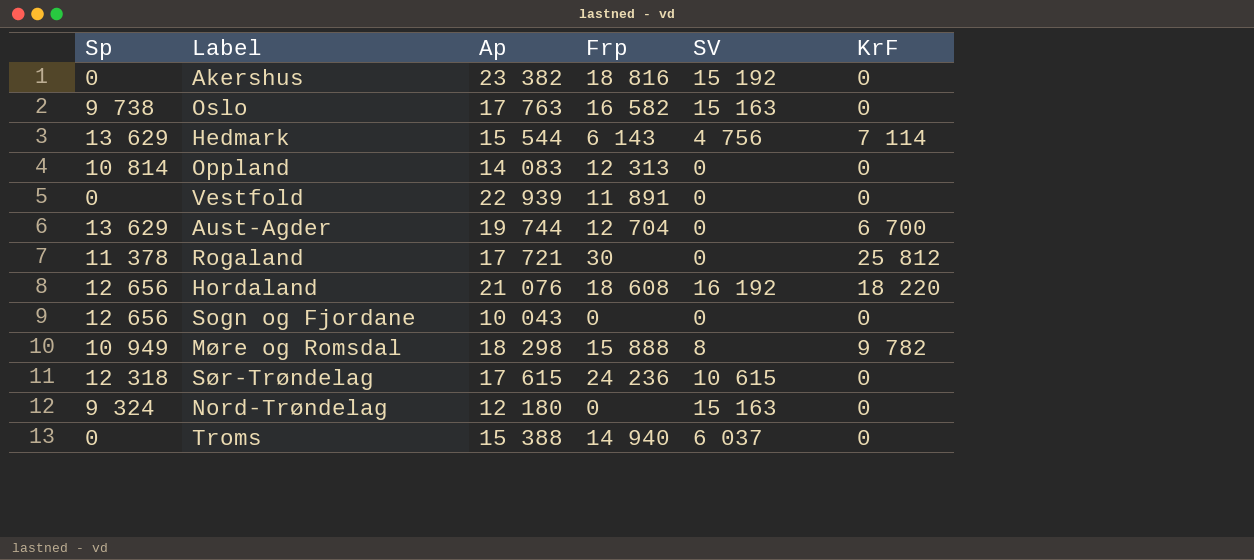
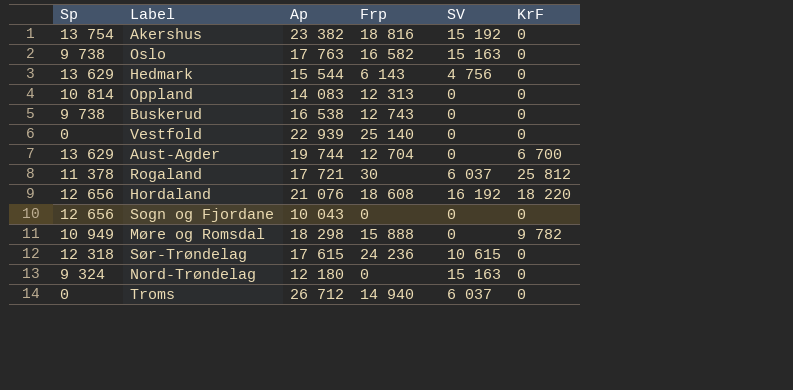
Akershus | Sp: 0 -> 13 754
Hedmark | KrF: 7 114 -> 0
row Buskerud: none -> 9 738 | 16 538 | 12 743 | 0 | 0
Vestfold | Frp: 11 891 -> 25 140
Rogaland | SV: 0 -> 6 037
Møre og Romsdal | SV: 8 -> 0
Troms | Ap: 15 388 -> 26 712

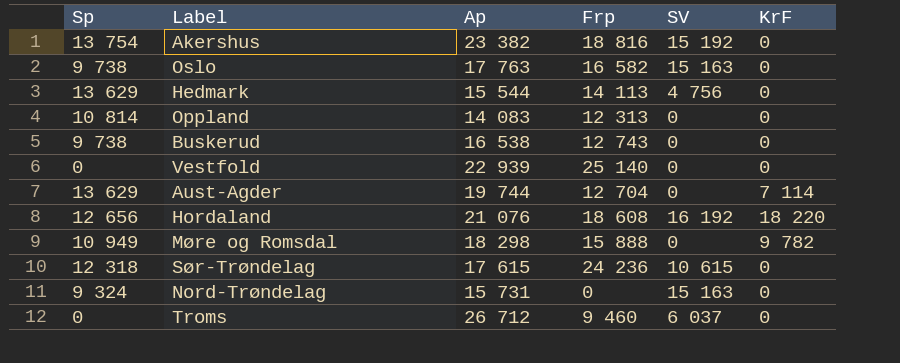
row Rogaland: 11 378 | 17 721 | 30 | 6 037 | 25 812 -> none
row Sogn og Fjordane: 12 656 | 10 043 | 0 | 0 | 0 -> none
Hedmark | Frp: 6 143 -> 14 113
Aust-Agder | KrF: 6 700 -> 7 114
Nord-Trøndelag | Ap: 12 180 -> 15 731
Troms | Frp: 14 940 -> 9 460

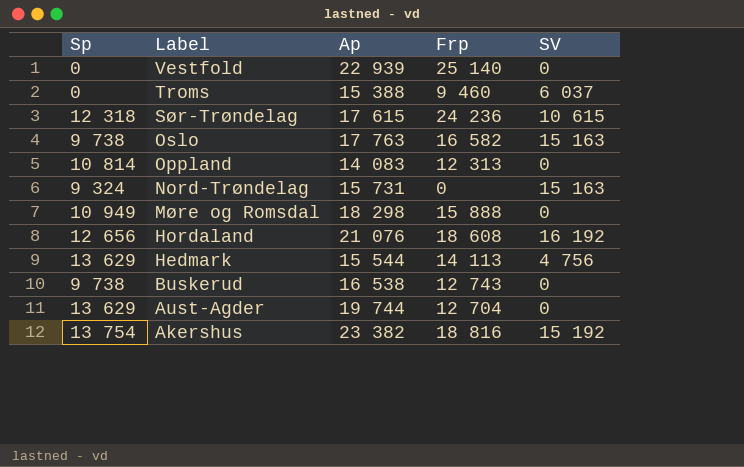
row order: none -> Label descending
column KrF | position: 6 -> none
Troms | Ap: 26 712 -> 15 388

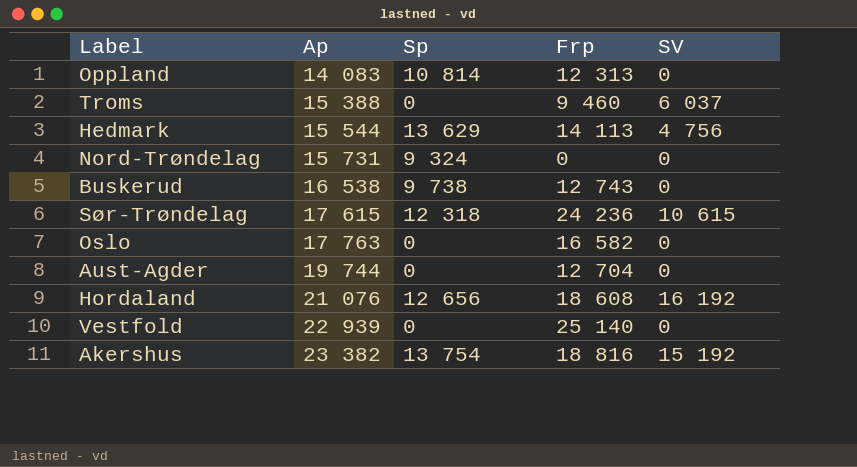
row order: Label descending -> Ap ascending
column Sp | position: 1 -> 3
row Møre og Romsdal: 10 949 | 18 298 | 15 888 | 0 -> none
Nord-Trøndelag | SV: 15 163 -> 0
Oslo | Sp: 9 738 -> 0
Oslo | SV: 15 163 -> 0
Aust-Agder | Sp: 13 629 -> 0

